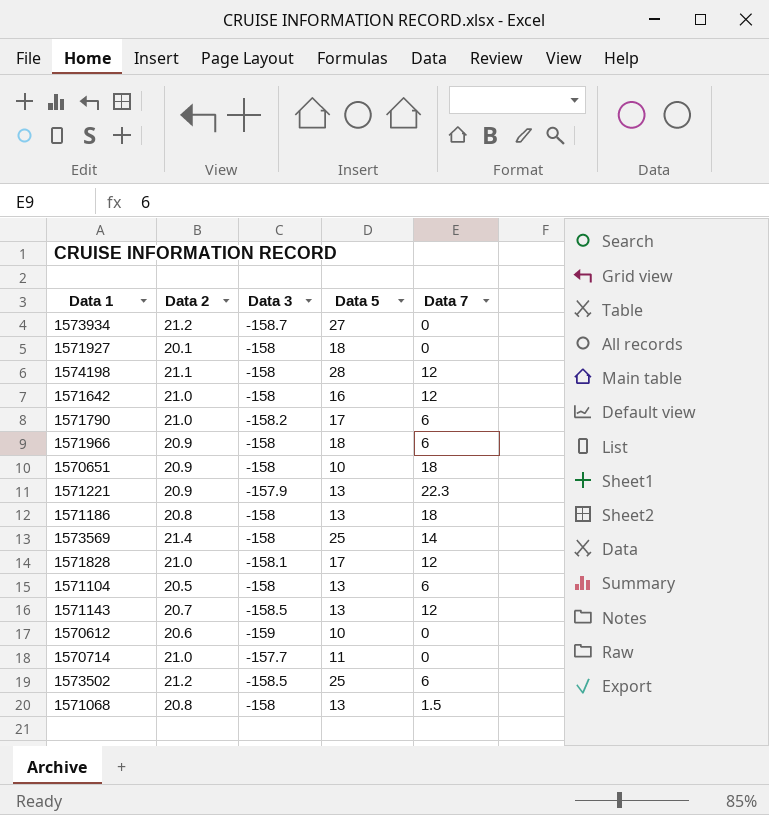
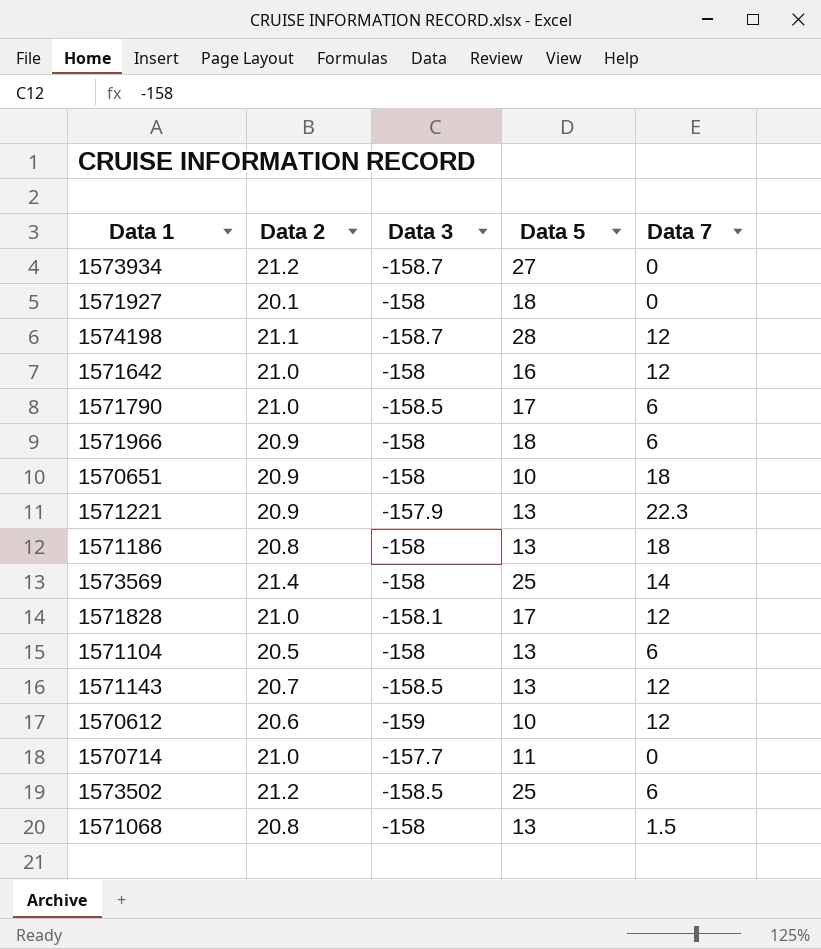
1574198 | Data 3: -158 -> -158.7
1571790 | Data 3: -158.2 -> -158.5
1570612 | Data 7: 0 -> 12

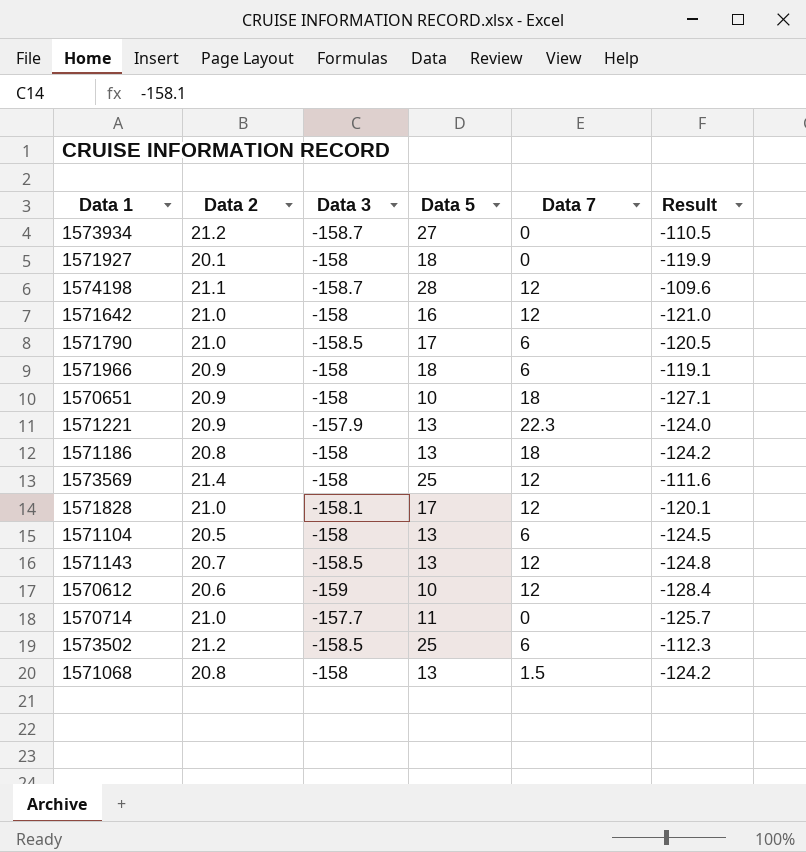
column Result | formula: none -> [Data 2] + [Data 3] + [Data 5]
1573569 | Data 7: 14 -> 12

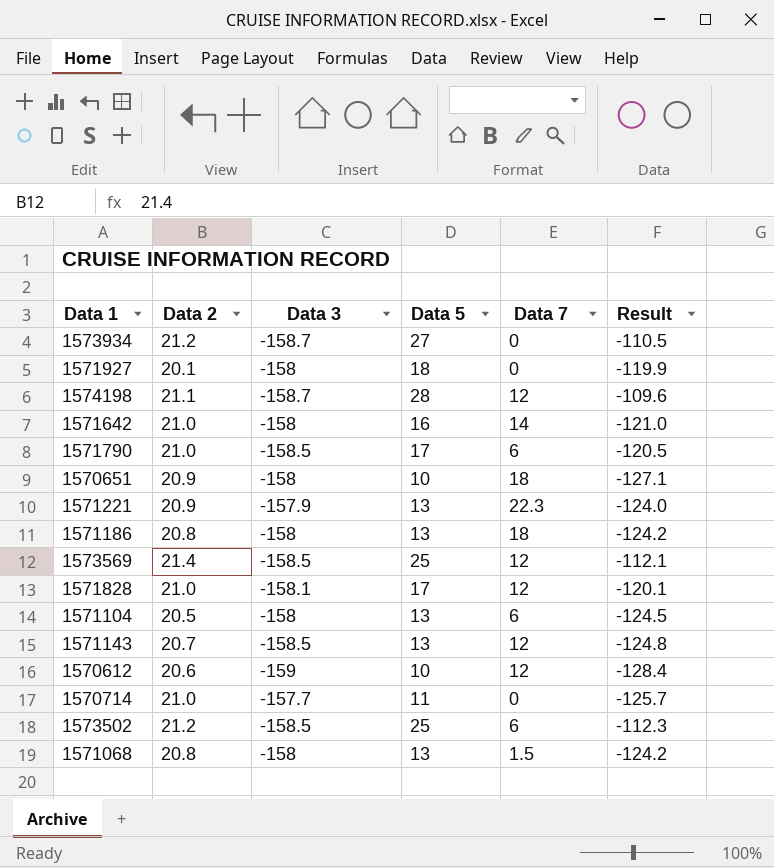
row 1571966: 20.9 | -158 | 18 | 6 | -119.1 -> none
1571642 | Data 7: 12 -> 14
1573569 | Data 3: -158 -> -158.5
1573569 | Result: -111.6 -> -112.1

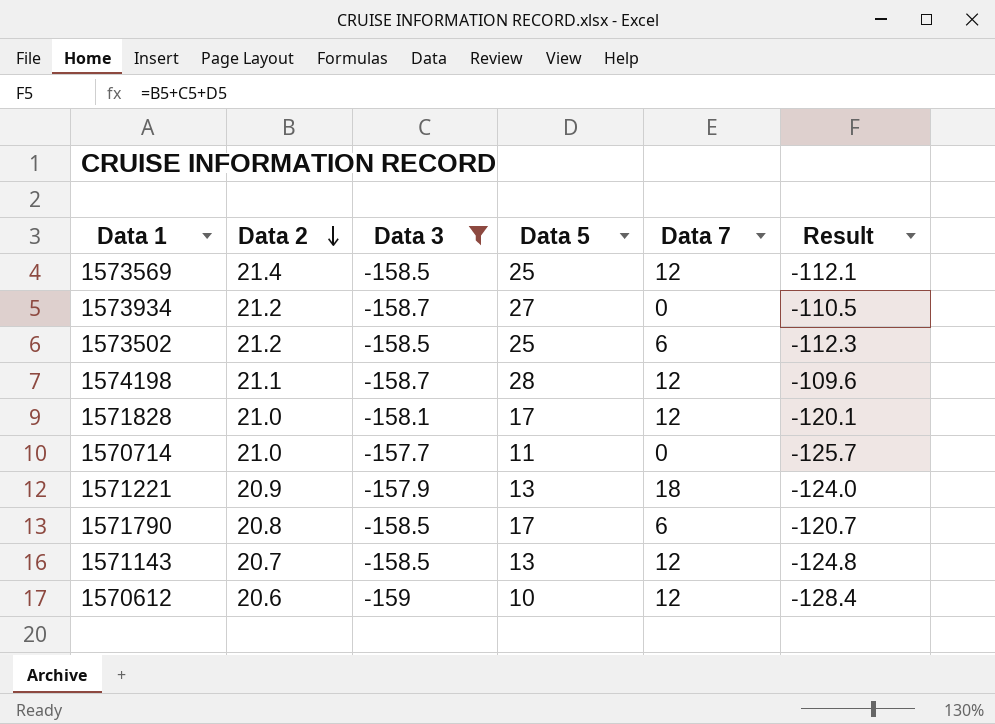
filter: none -> Data 3 != -158
row order: none -> Data 2 descending
1571221 | Data 7: 22.3 -> 18
1571790 | Data 2: 21.0 -> 20.8
1571790 | Result: -120.5 -> -120.7

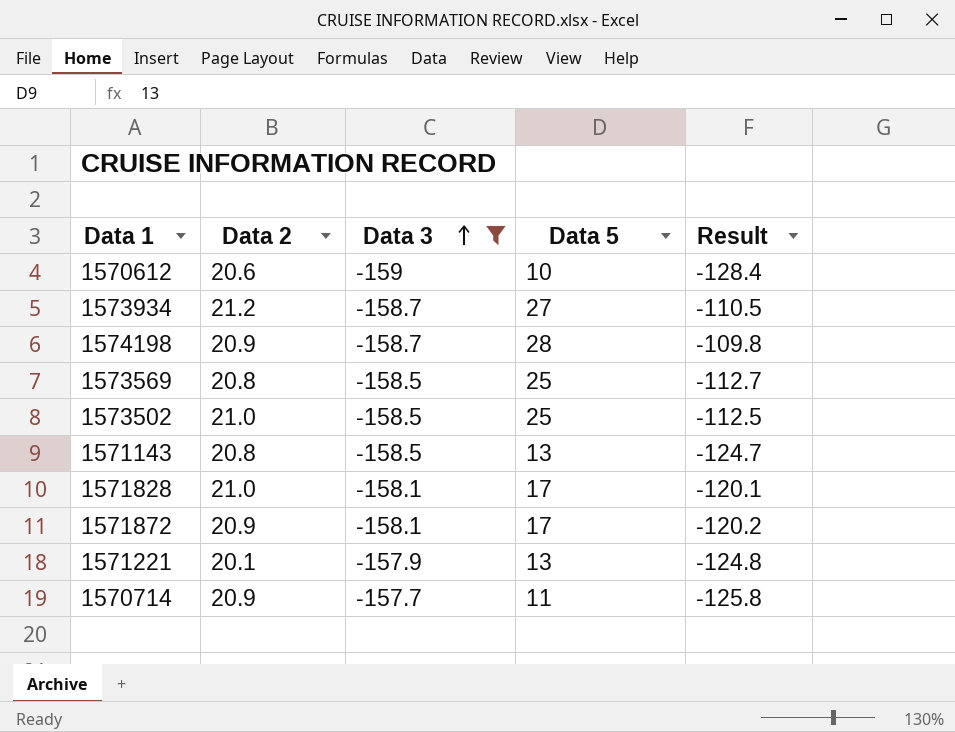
row order: Data 2 descending -> Data 3 ascending
column Data 7 | position: 5 -> none
row 1571790: 20.8 | -158.5 | 17 | 6 | -120.7 -> none
1574198 | Data 2: 21.1 -> 20.9
1574198 | Result: -109.6 -> -109.8
1573569 | Data 2: 21.4 -> 20.8
1573569 | Result: -112.1 -> -112.7
1573502 | Data 2: 21.2 -> 21.0
1573502 | Result: -112.3 -> -112.5
1571143 | Data 2: 20.7 -> 20.8
1571143 | Result: -124.8 -> -124.7
row 1571872: none -> 20.9 | -158.1 | 17 | -120.2
1571221 | Data 2: 20.9 -> 20.1
1571221 | Result: -124.0 -> -124.8
1570714 | Data 2: 21.0 -> 20.9
1570714 | Result: -125.7 -> -125.8

